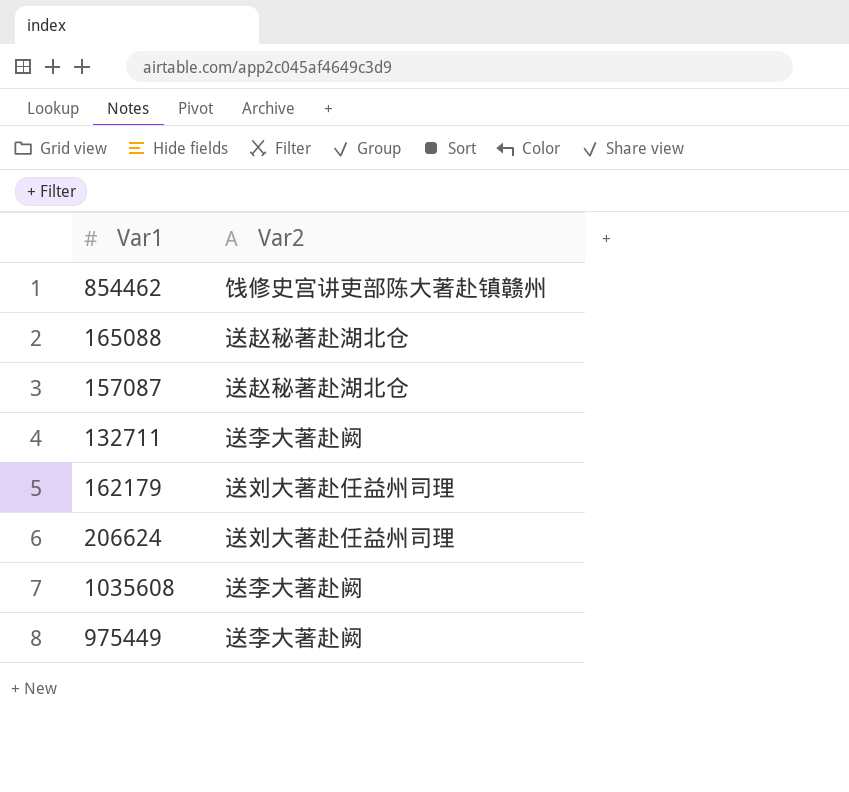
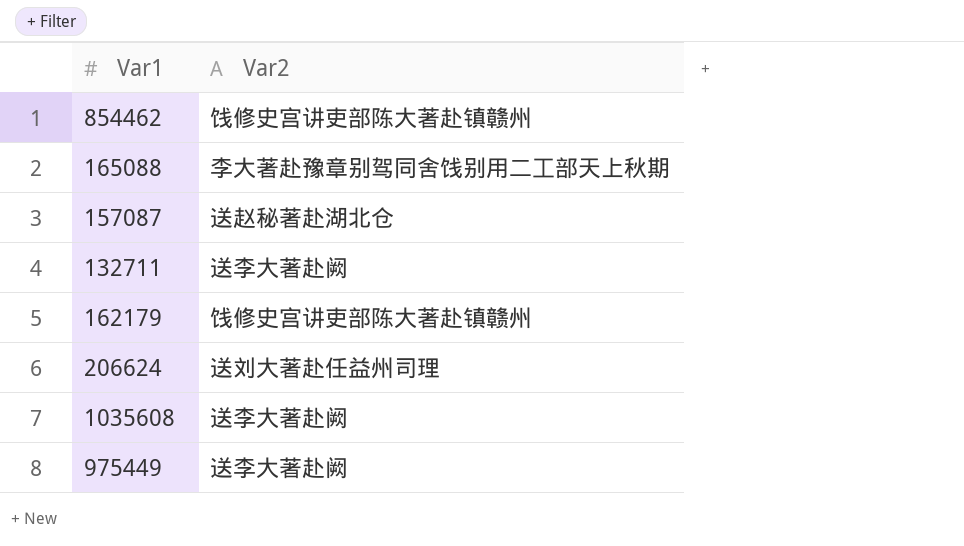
165088 | Var2: 送赵秘著赴湖北仓 -> 李大著赴豫章别驾同舍饯别用二工部天上秋期
162179 | Var2: 送刘大著赴任益州司理 -> 饯修史宫讲吏部陈大著赴镇赣州

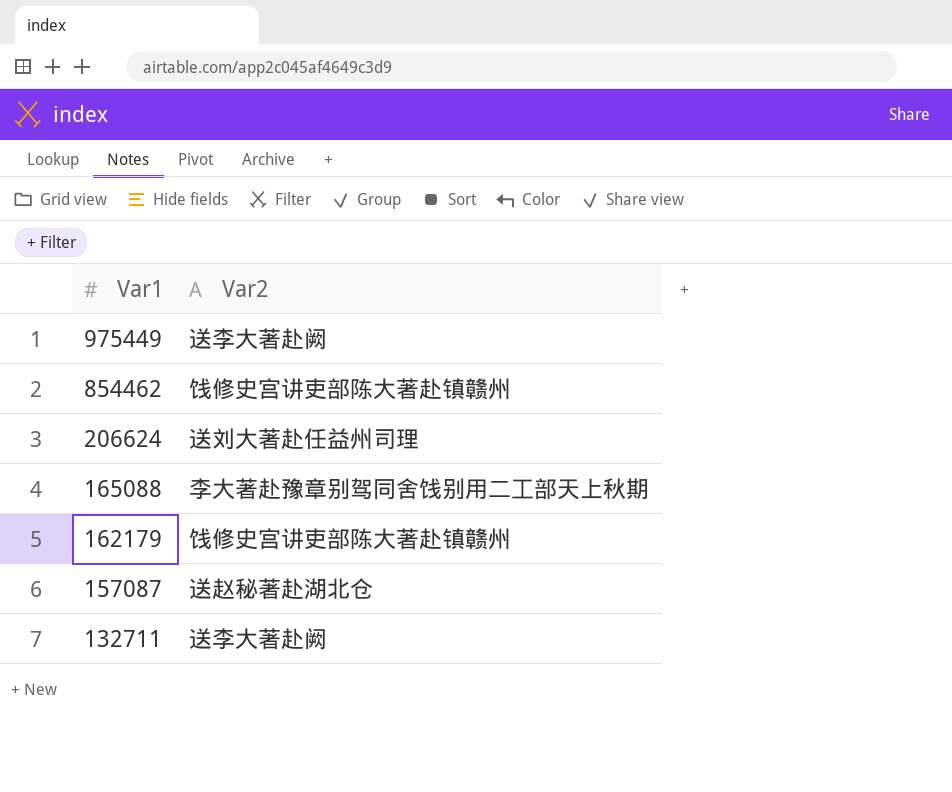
row order: none -> Var1 descending
row 1035608: 送李大著赴阙 -> none

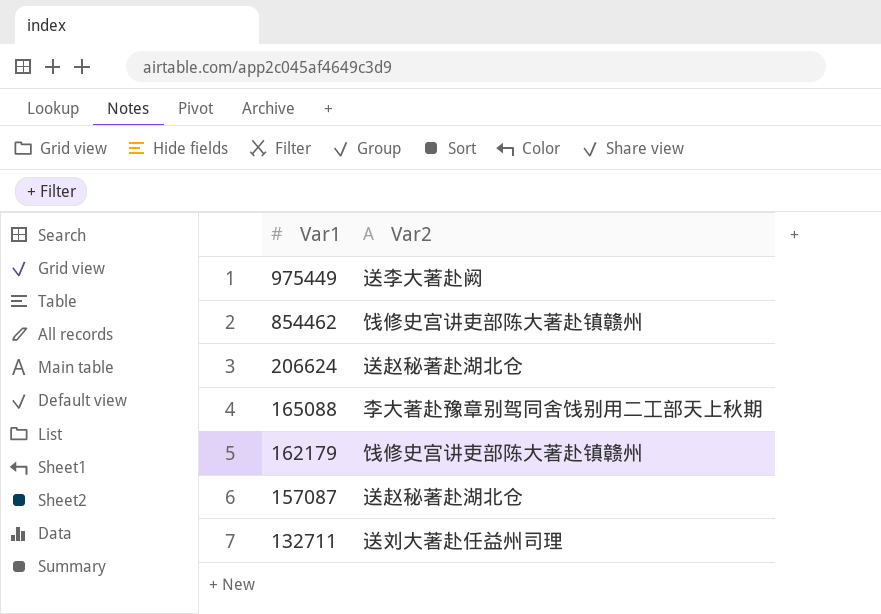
206624 | Var2: 送刘大著赴任益州司理 -> 送赵秘著赴湖北仓
132711 | Var2: 送李大著赴阙 -> 送刘大著赴任益州司理

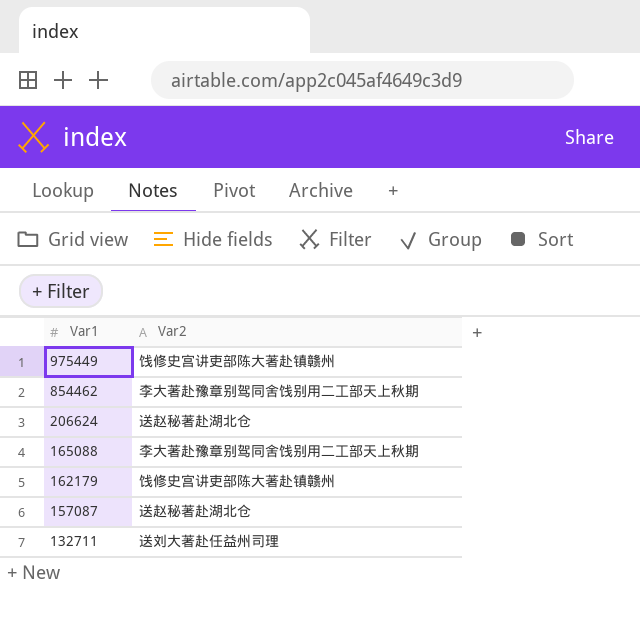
975449 | Var2: 送李大著赴阙 -> 饯修史宫讲吏部陈大著赴镇赣州
854462 | Var2: 饯修史宫讲吏部陈大著赴镇赣州 -> 李大著赴豫章别驾同舍饯别用二工部天上秋期

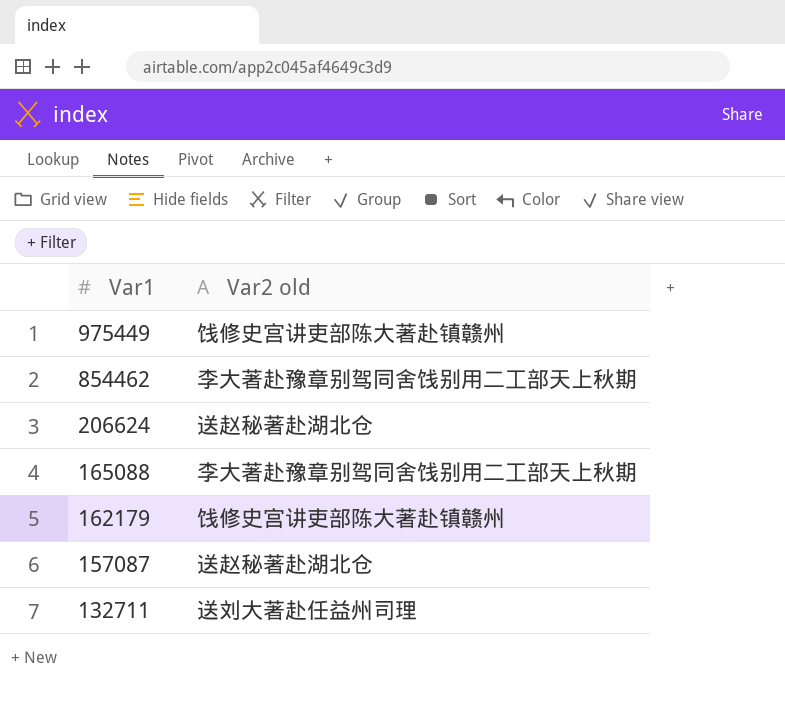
column name: Var2 -> Var2 old

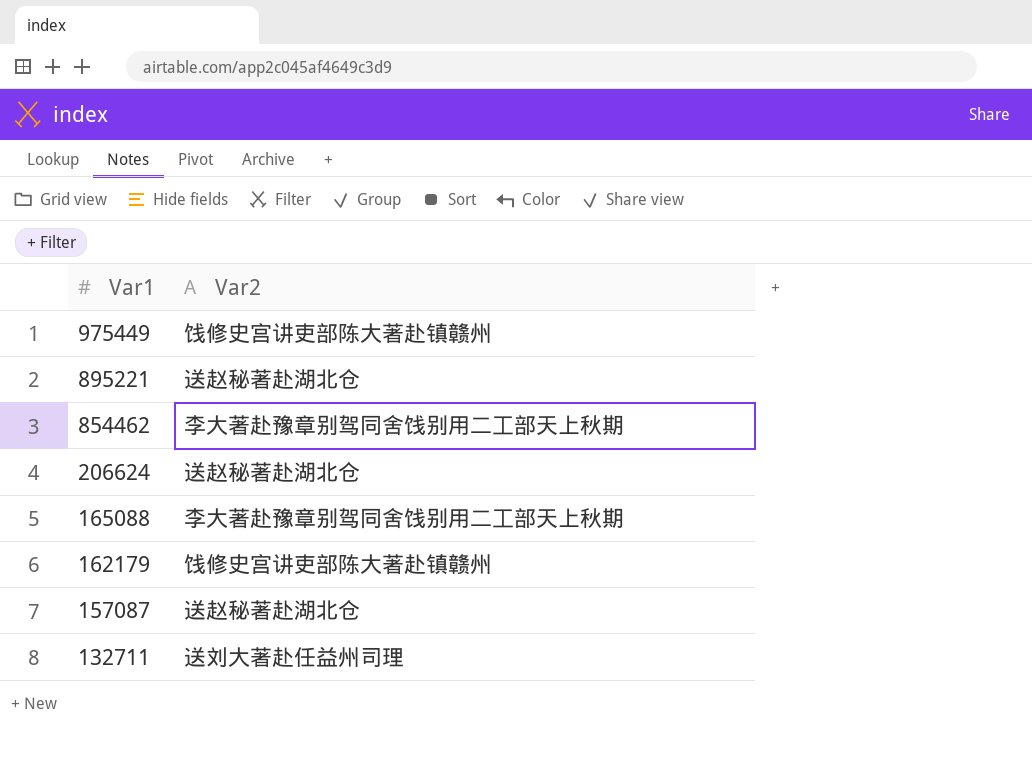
column name: Var2 old -> Var2
row 895221: none -> 送赵秘著赴湖北仓

